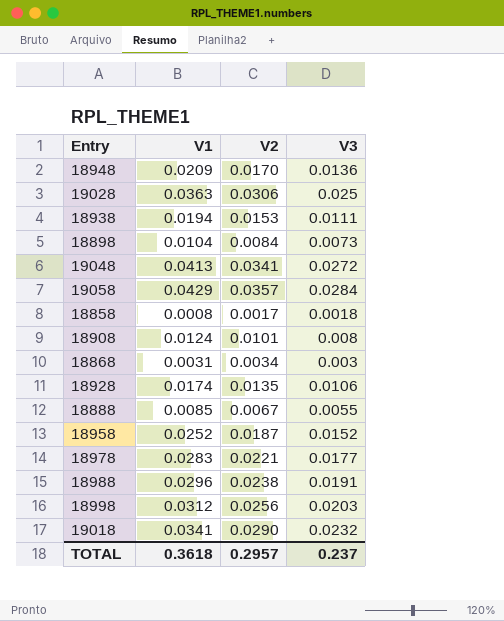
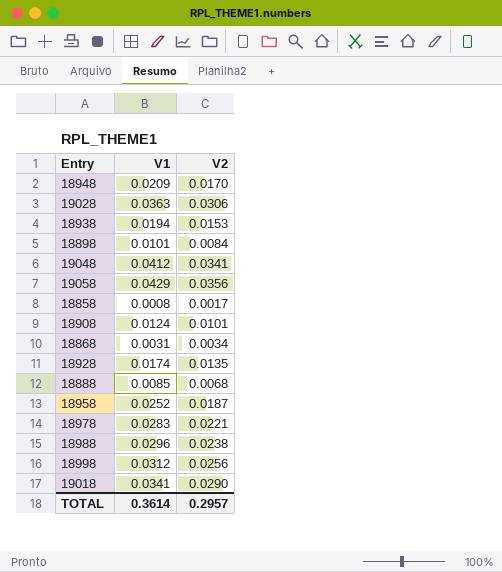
column V3 | position: 4 -> none
18898 | V1: 0.0104 -> 0.0101
19048 | V1: 0.0413 -> 0.0412
19058 | V2: 0.0357 -> 0.0356
18888 | V2: 0.0067 -> 0.0068
TOTAL | V1: 0.3618 -> 0.3614

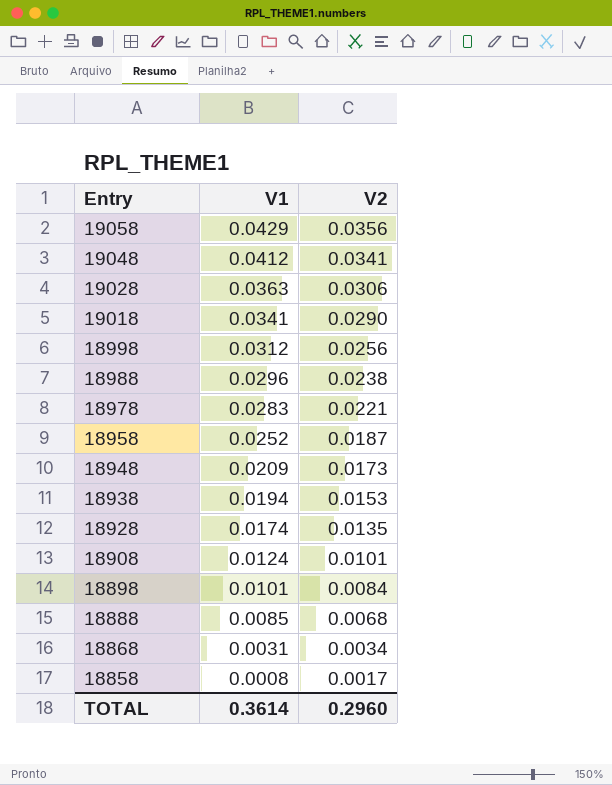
row order: none -> Entry descending
18948 | V2: 0.0170 -> 0.0173
TOTAL | V2: 0.2957 -> 0.2960

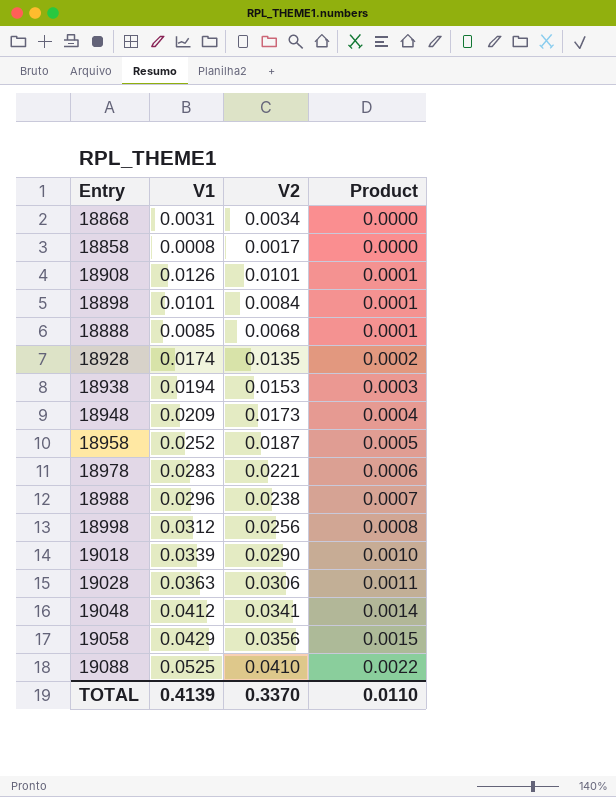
row order: Entry descending -> Product ascending
column Product | formula: none -> [V1] * [V2]
18908 | V1: 0.0124 -> 0.0126
19018 | V1: 0.0341 -> 0.0339
row 19088: none -> 0.0525 | 0.0410 | 0.0022
TOTAL | V1: 0.3614 -> 0.4139
TOTAL | V2: 0.2960 -> 0.3370

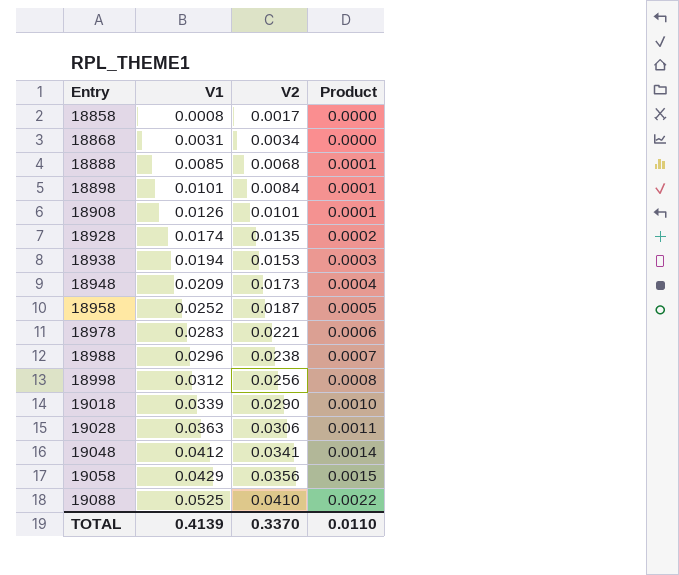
row order: Product ascending -> Entry ascending

